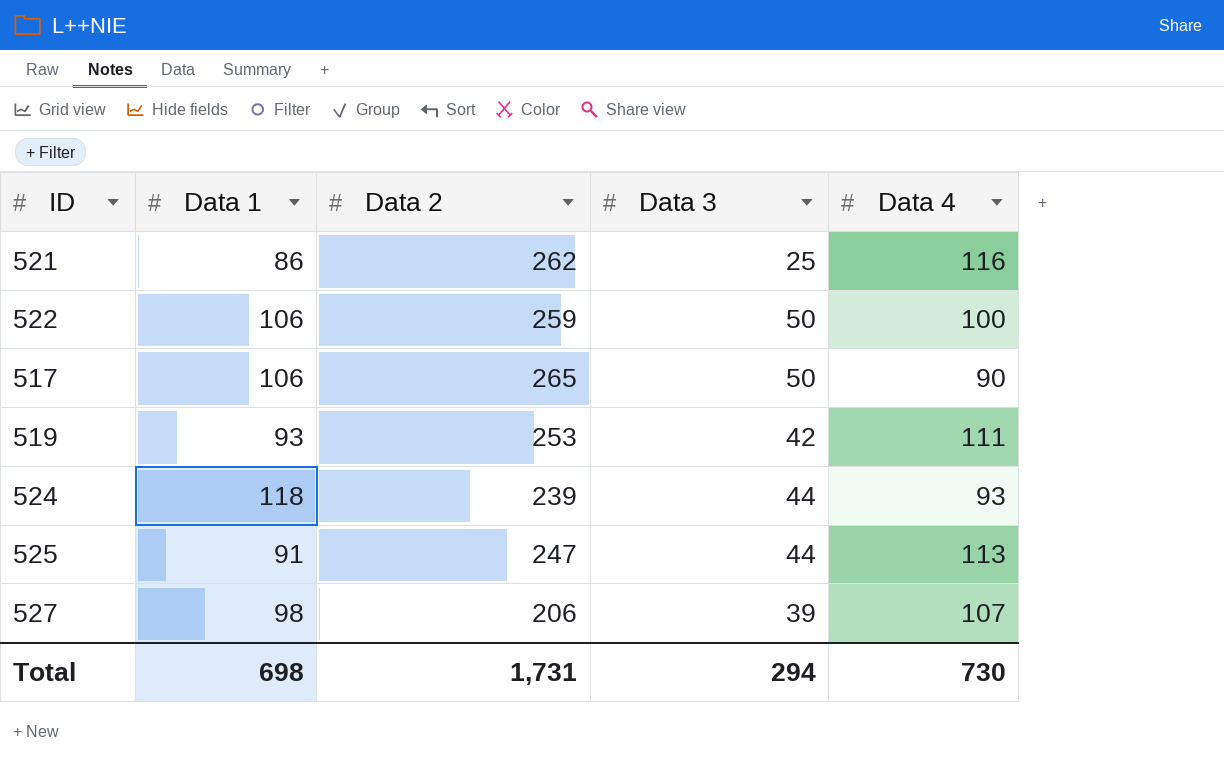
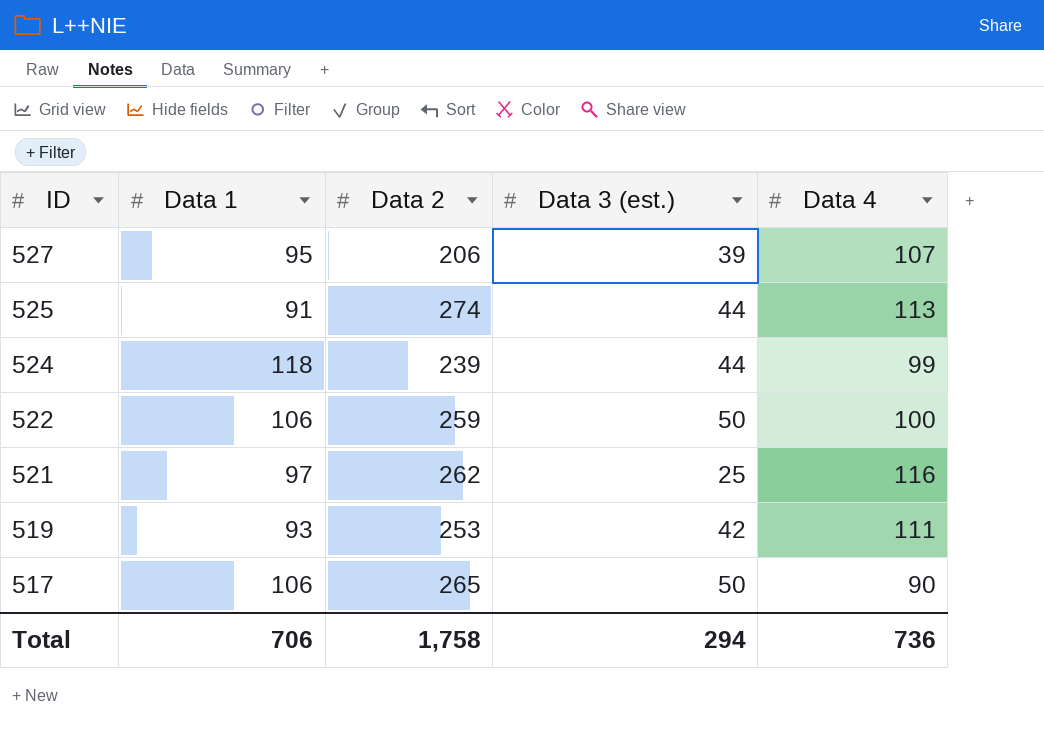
row order: none -> ID descending
column name: Data 3 -> Data 3 (est.)
527 | Data 1: 98 -> 95
525 | Data 2: 247 -> 274
524 | Data 4: 93 -> 99
521 | Data 1: 86 -> 97
Total | Data 1: 698 -> 706
Total | Data 2: 1,731 -> 1,758
Total | Data 4: 730 -> 736

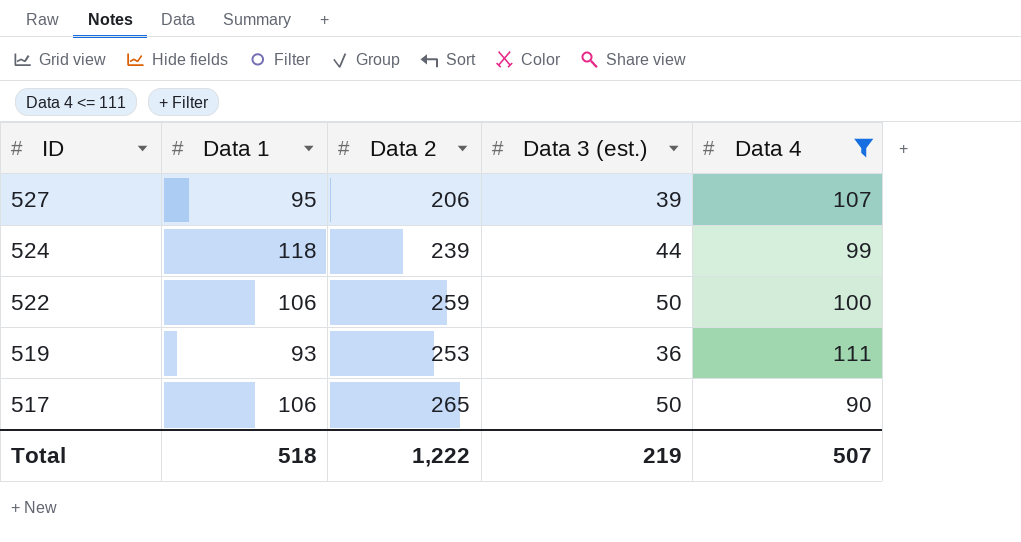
filter: none -> Data 4 <= 111
519 | Data 3 (est.): 42 -> 36
Total | Data 1: 706 -> 518
Total | Data 2: 1,758 -> 1,222
Total | Data 3 (est.): 294 -> 219
Total | Data 4: 736 -> 507

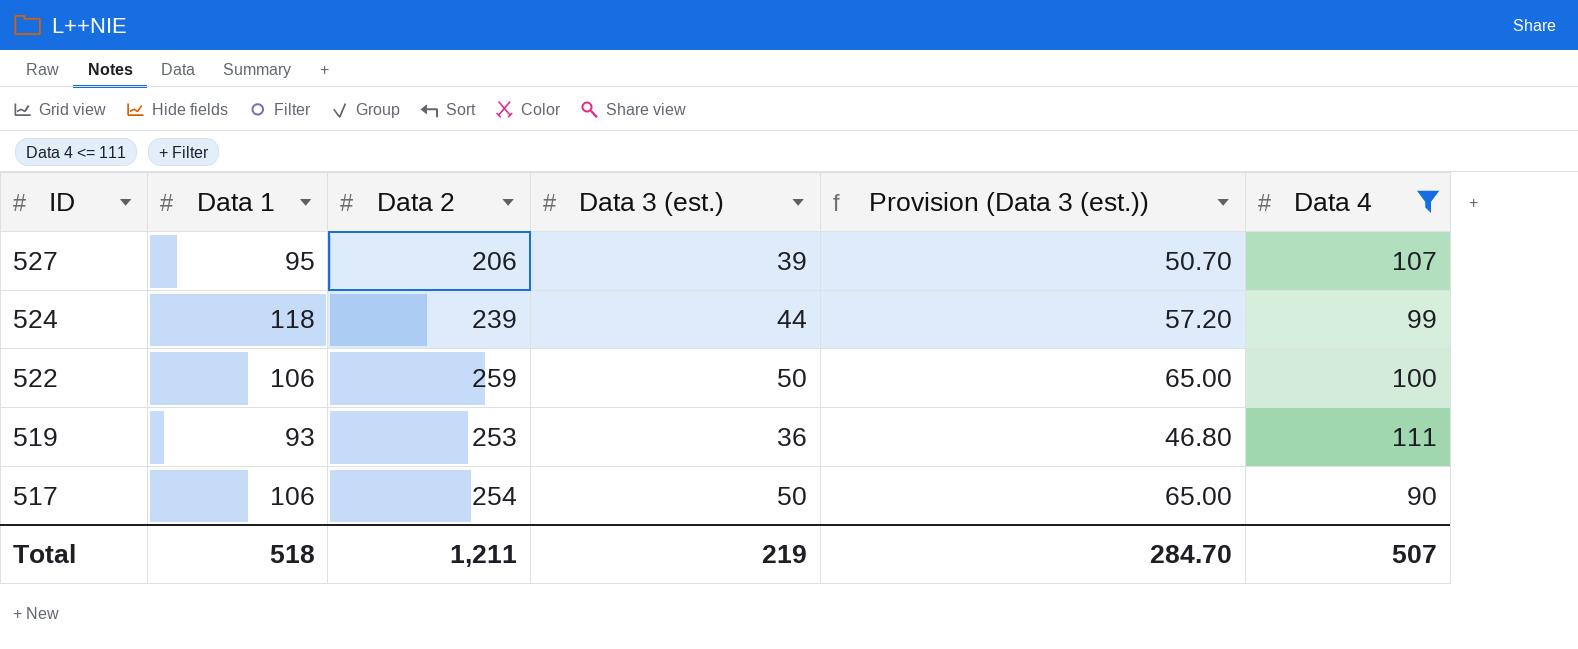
column Provision (Data 3 (est.)) | formula: none -> [Data 3 (est.)] * 1.3
517 | Data 2: 265 -> 254
Total | Data 2: 1,222 -> 1,211

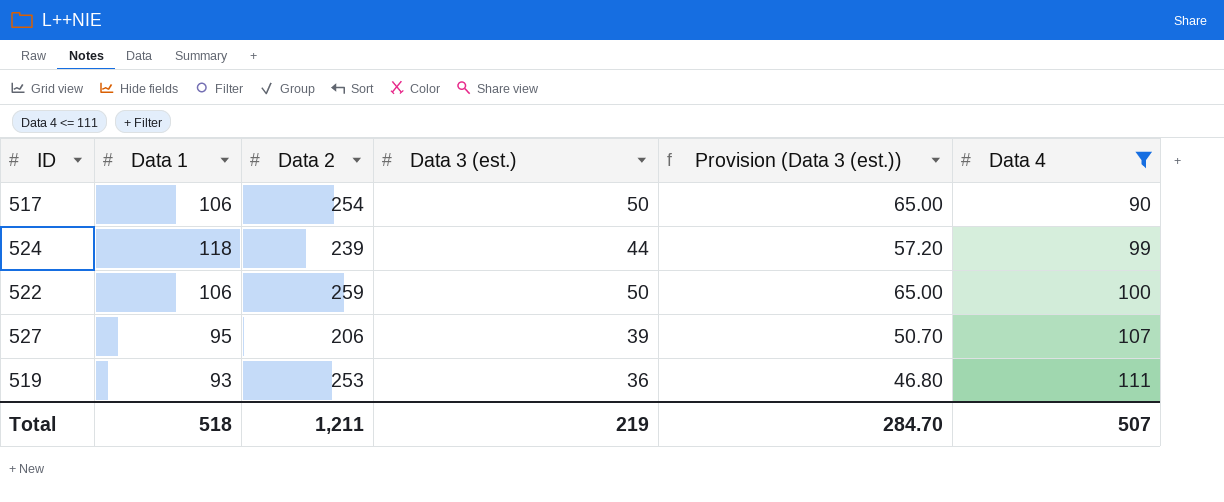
row order: ID descending -> Data 4 ascending

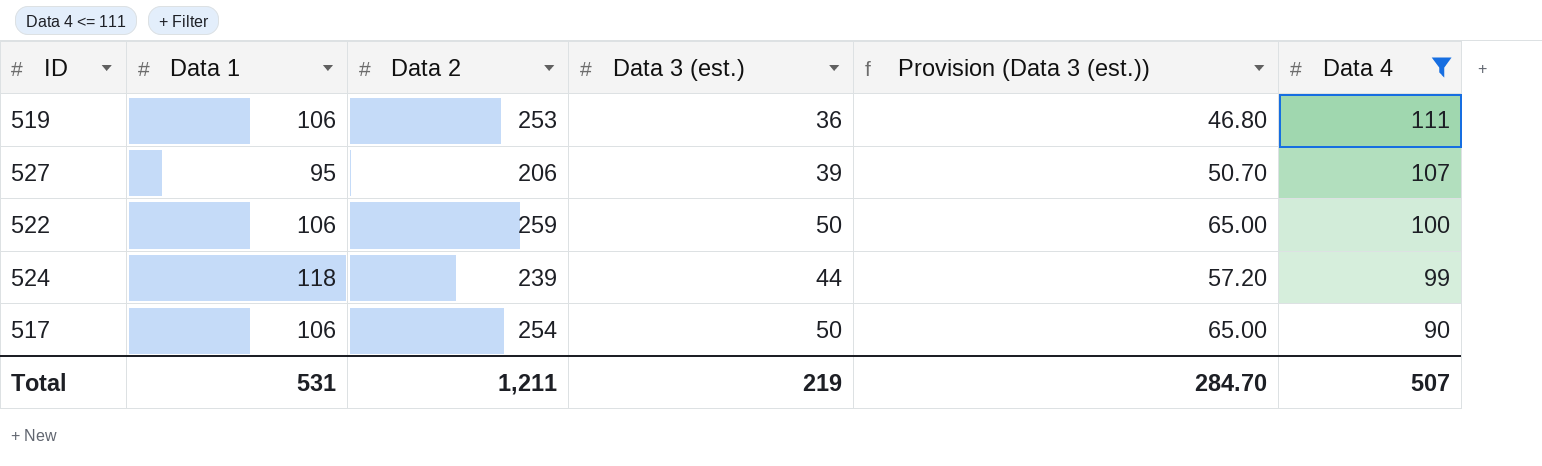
row order: Data 4 ascending -> Data 4 descending
519 | Data 1: 93 -> 106
Total | Data 1: 518 -> 531

